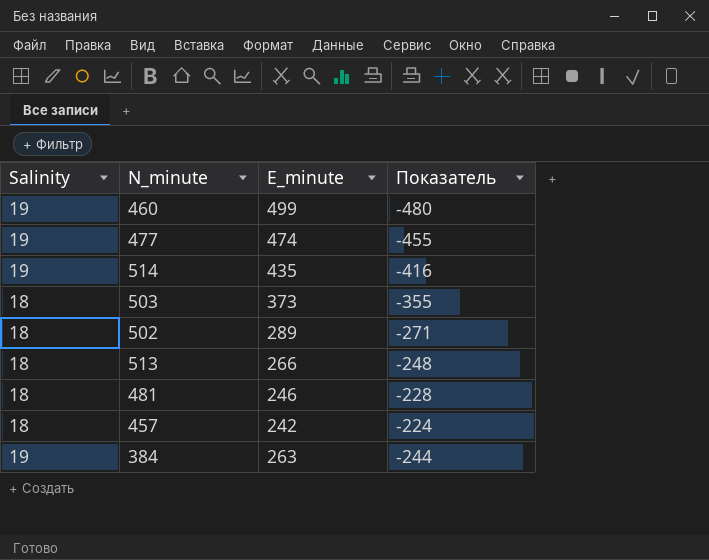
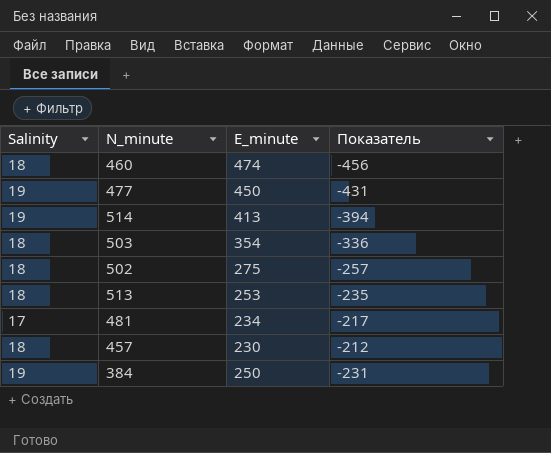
460 | Salinity: 19 -> 18
460 | E_minute: 499 -> 474
460 | Показатель: -480 -> -456
477 | E_minute: 474 -> 450
477 | Показатель: -455 -> -431
514 | E_minute: 435 -> 413
514 | Показатель: -416 -> -394
503 | E_minute: 373 -> 354
503 | Показатель: -355 -> -336
502 | E_minute: 289 -> 275
502 | Показатель: -271 -> -257
513 | E_minute: 266 -> 253
513 | Показатель: -248 -> -235
481 | Salinity: 18 -> 17
481 | E_minute: 246 -> 234
481 | Показатель: -228 -> -217
457 | E_minute: 242 -> 230
457 | Показатель: -224 -> -212
384 | E_minute: 263 -> 250
384 | Показатель: -244 -> -231

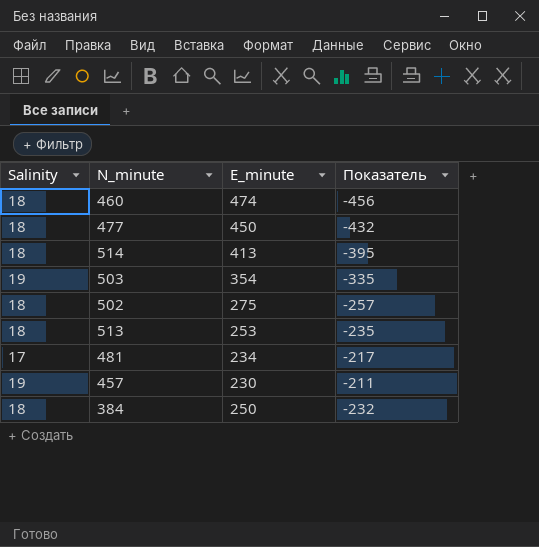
477 | Salinity: 19 -> 18
477 | Показатель: -431 -> -432
514 | Salinity: 19 -> 18
514 | Показатель: -394 -> -395
503 | Salinity: 18 -> 19
503 | Показатель: -336 -> -335
457 | Salinity: 18 -> 19
457 | Показатель: -212 -> -211
384 | Salinity: 19 -> 18
384 | Показатель: -231 -> -232

